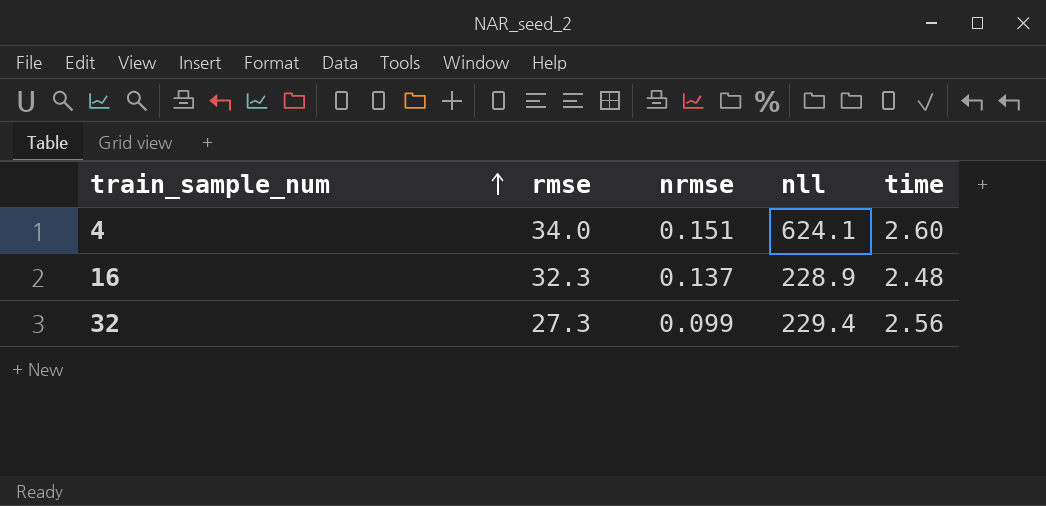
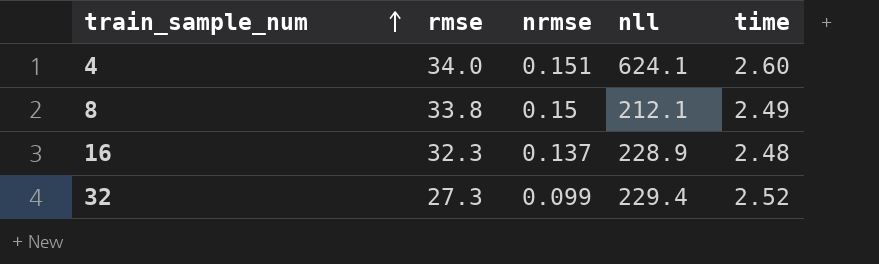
row 8: none -> 33.8 | 0.15 | 212.1 | 2.49
32 | time: 2.56 -> 2.52

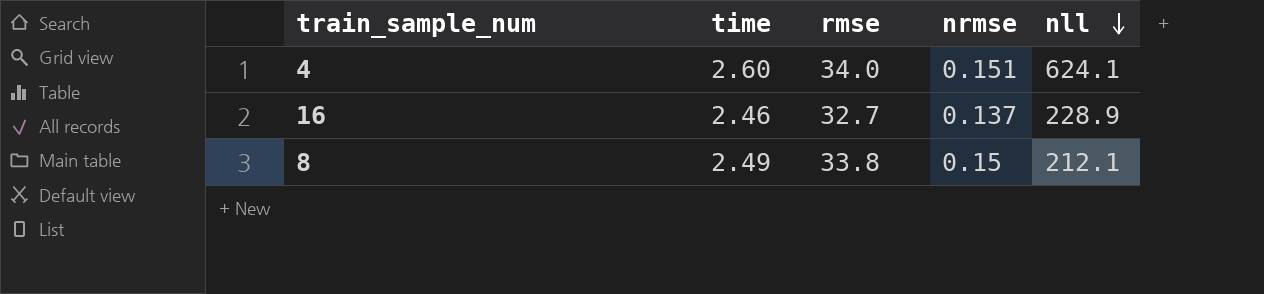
row order: train_sample_num ascending -> nll descending
column time | position: 5 -> 2
row 32: 27.3 | 0.099 | 229.4 | 2.52 -> none
16 | time: 2.48 -> 2.46
16 | rmse: 32.3 -> 32.7

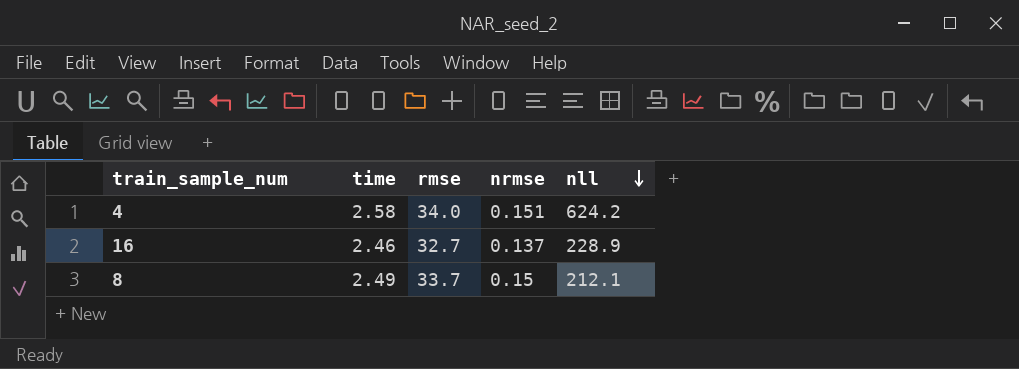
4 | time: 2.60 -> 2.58
4 | nll: 624.1 -> 624.2
8 | rmse: 33.8 -> 33.7

